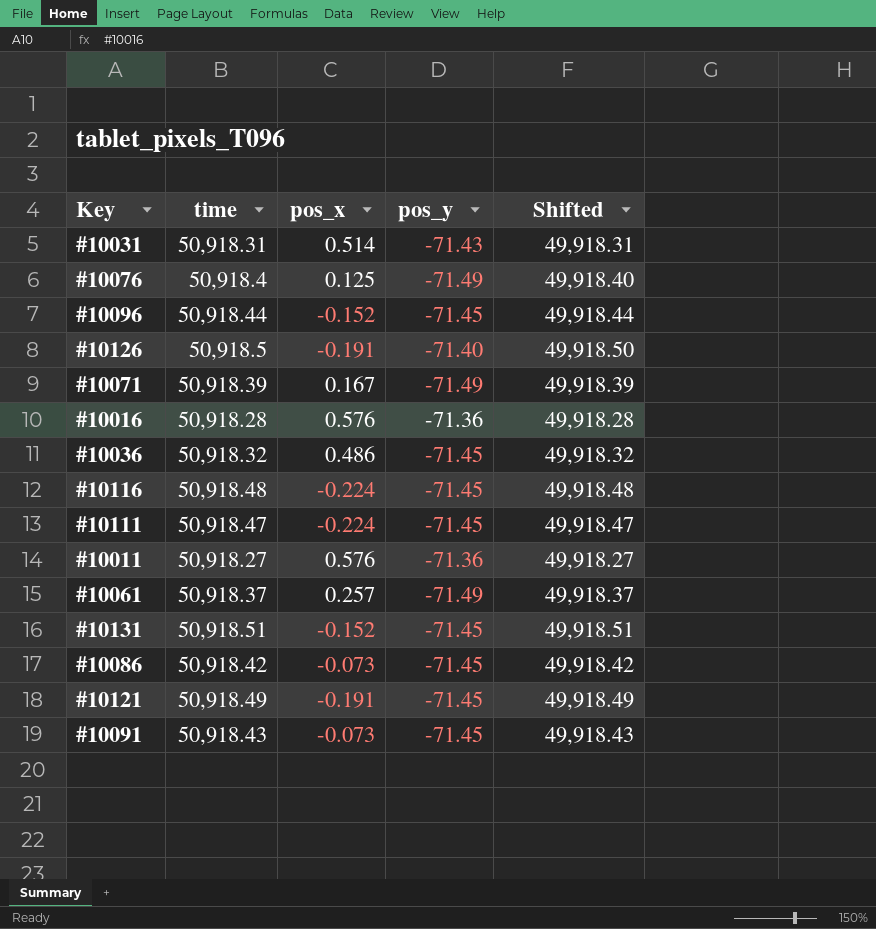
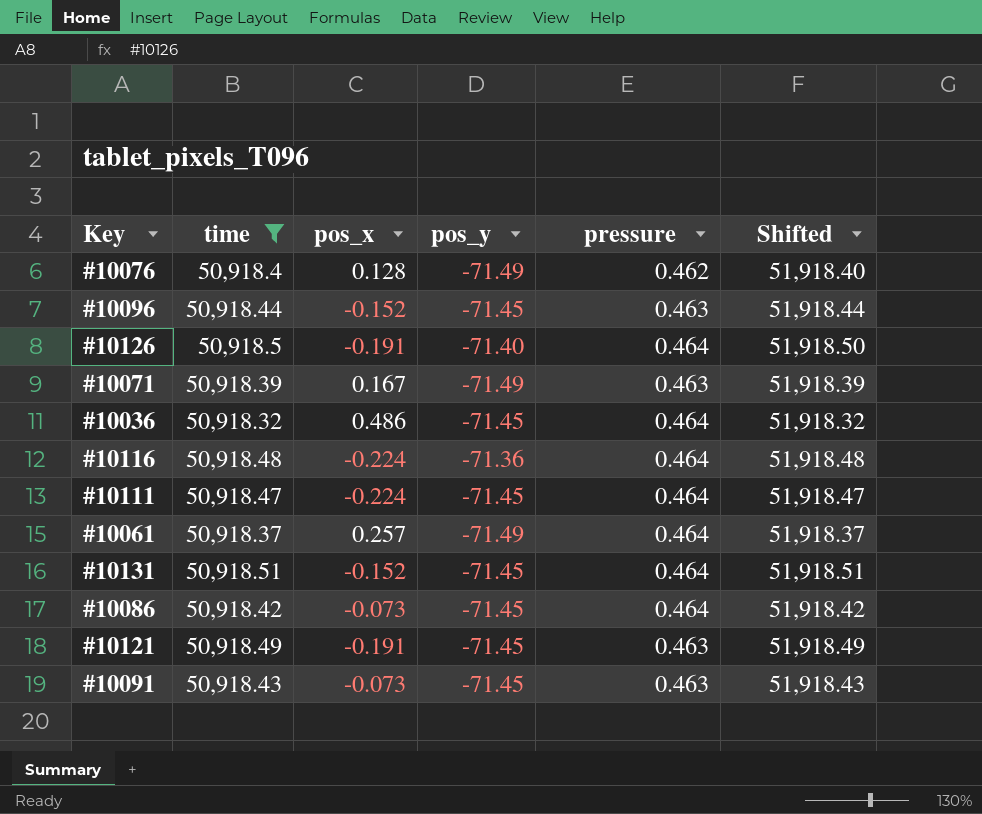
filter: none -> time >= 50,918.32
column pressure | position: none -> 5
column Shifted | formula: [time] - 1000 -> [time] + 1000
#10076 | pos_x: 0.125 -> 0.128
#10116 | pos_y: -71.45 -> -71.36

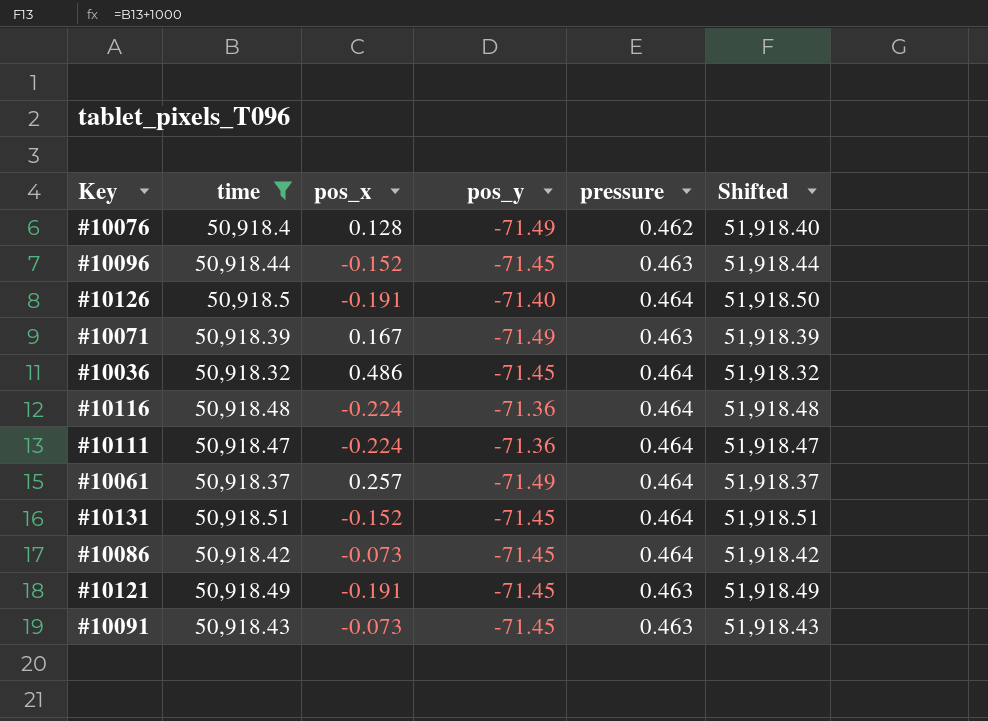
#10111 | pos_y: -71.45 -> -71.36

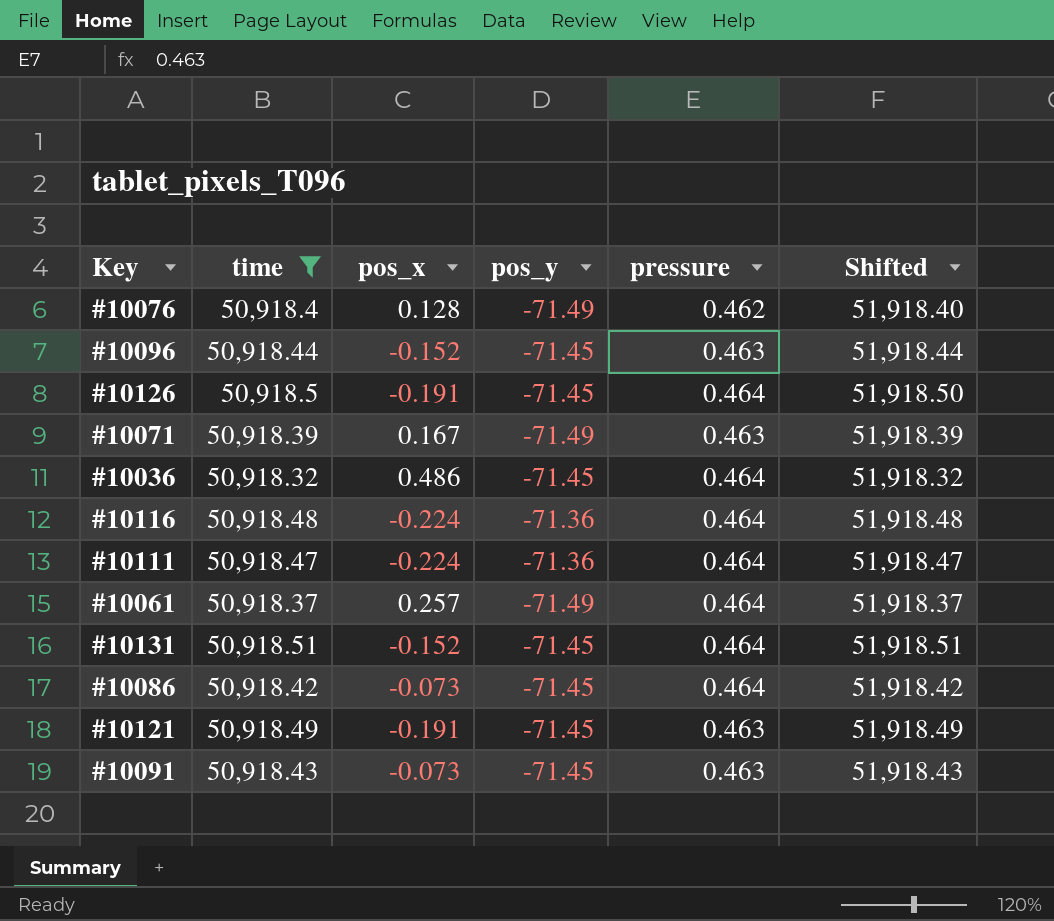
#10126 | pos_y: -71.40 -> -71.45

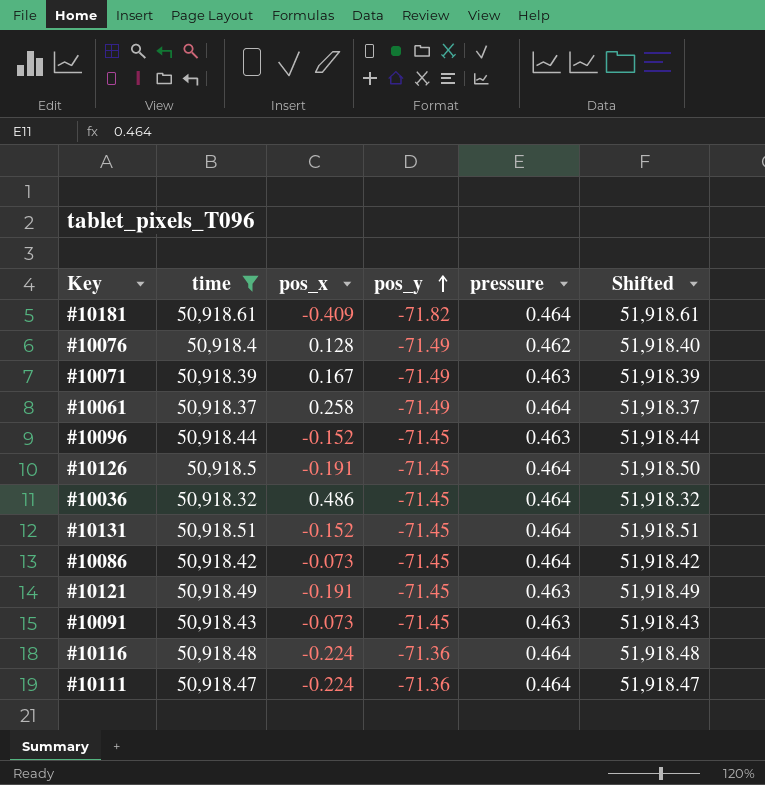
row order: none -> pos_y ascending
row #10181: none -> 50,918.61 | -0.409 | -71.82 | 0.464 | 51,918.61
#10061 | pos_x: 0.257 -> 0.258

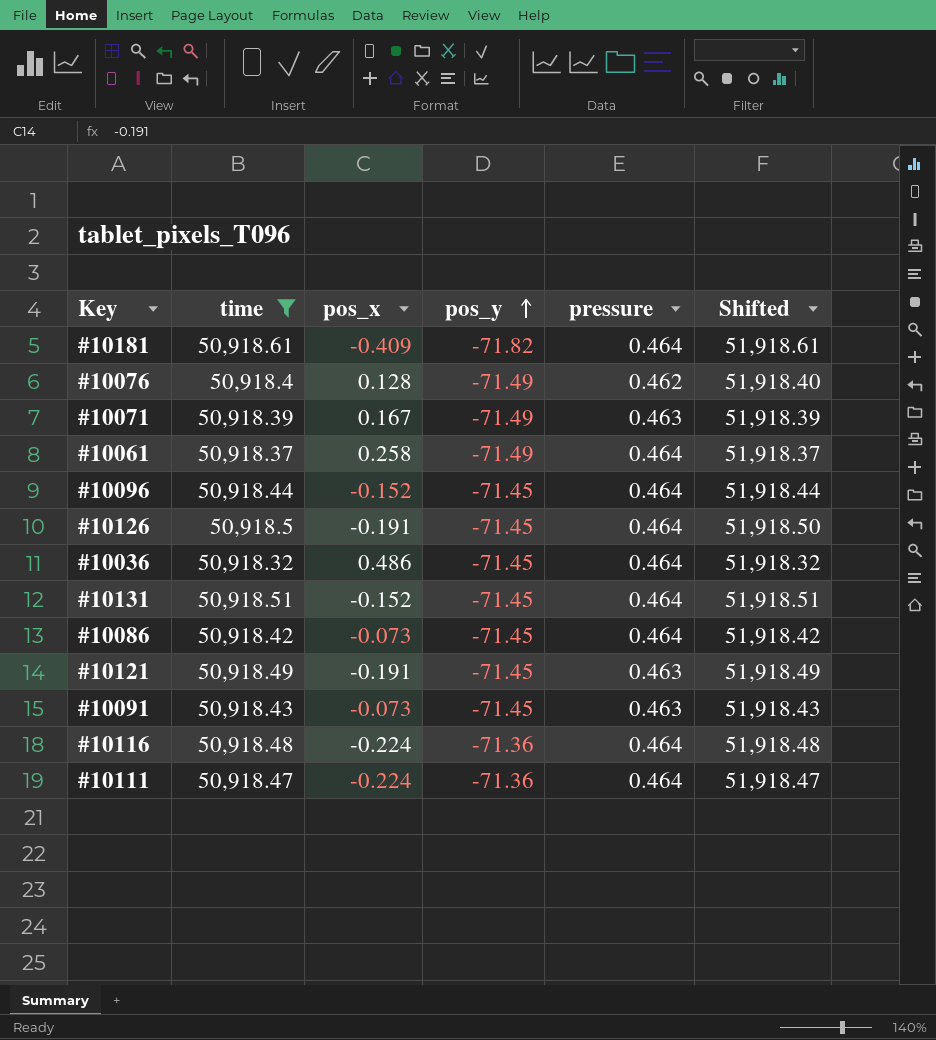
#10096 | pressure: 0.463 -> 0.464

